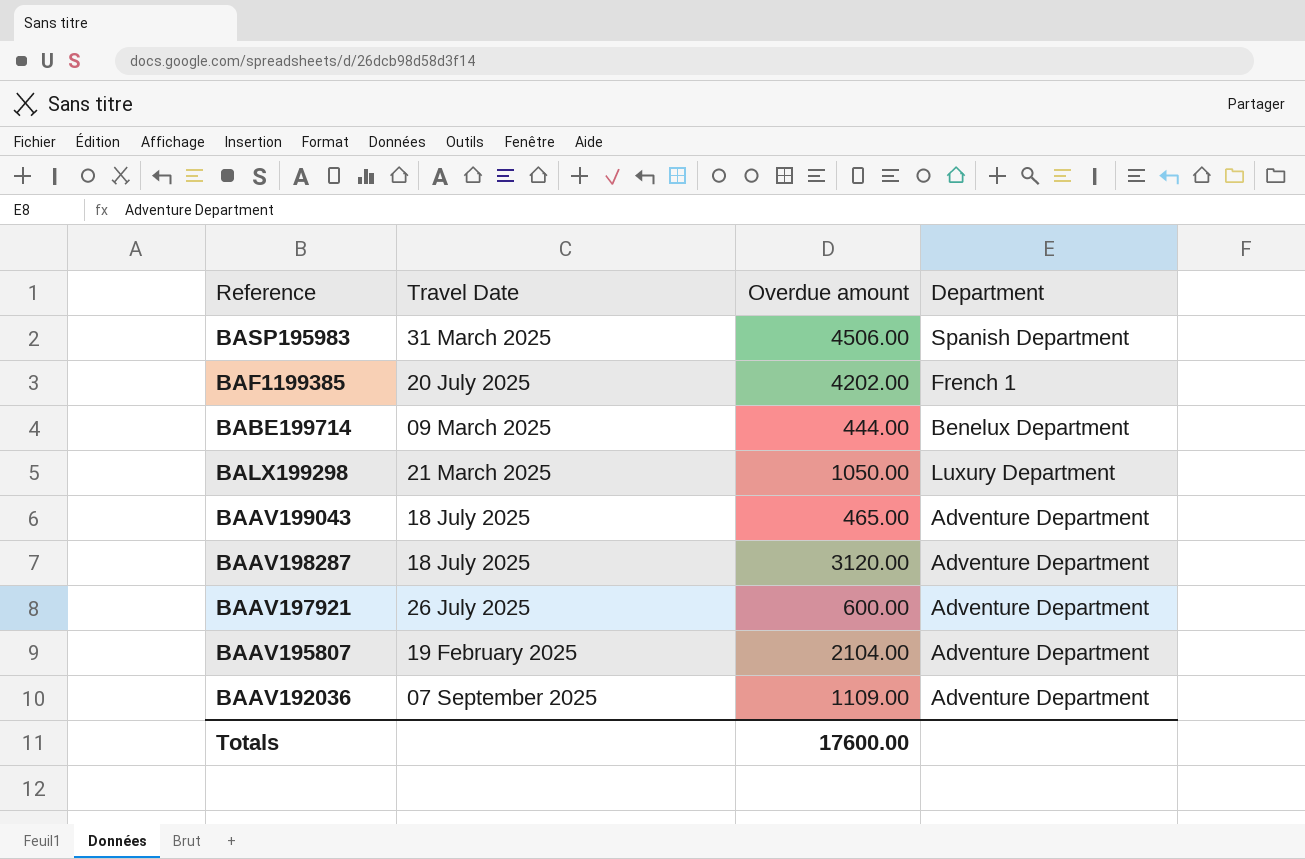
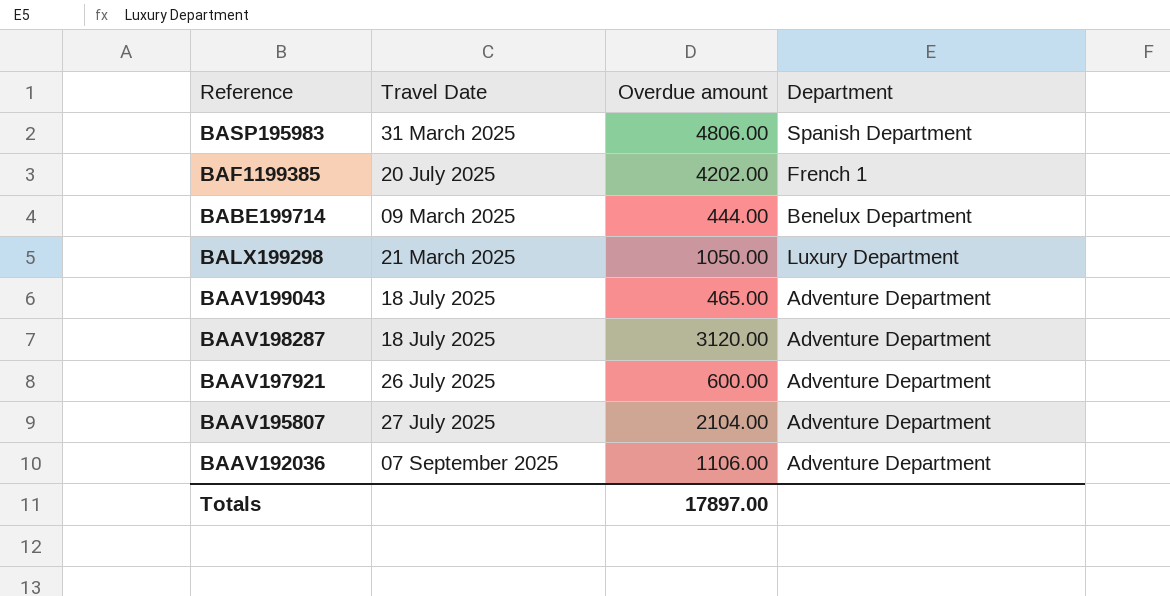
BASP195983 | Overdue amount: 4506.00 -> 4806.00
BAAV195807 | Travel Date: 19 February 2025 -> 27 July 2025
BAAV192036 | Overdue amount: 1109.00 -> 1106.00
Totals | Overdue amount: 17600.00 -> 17897.00

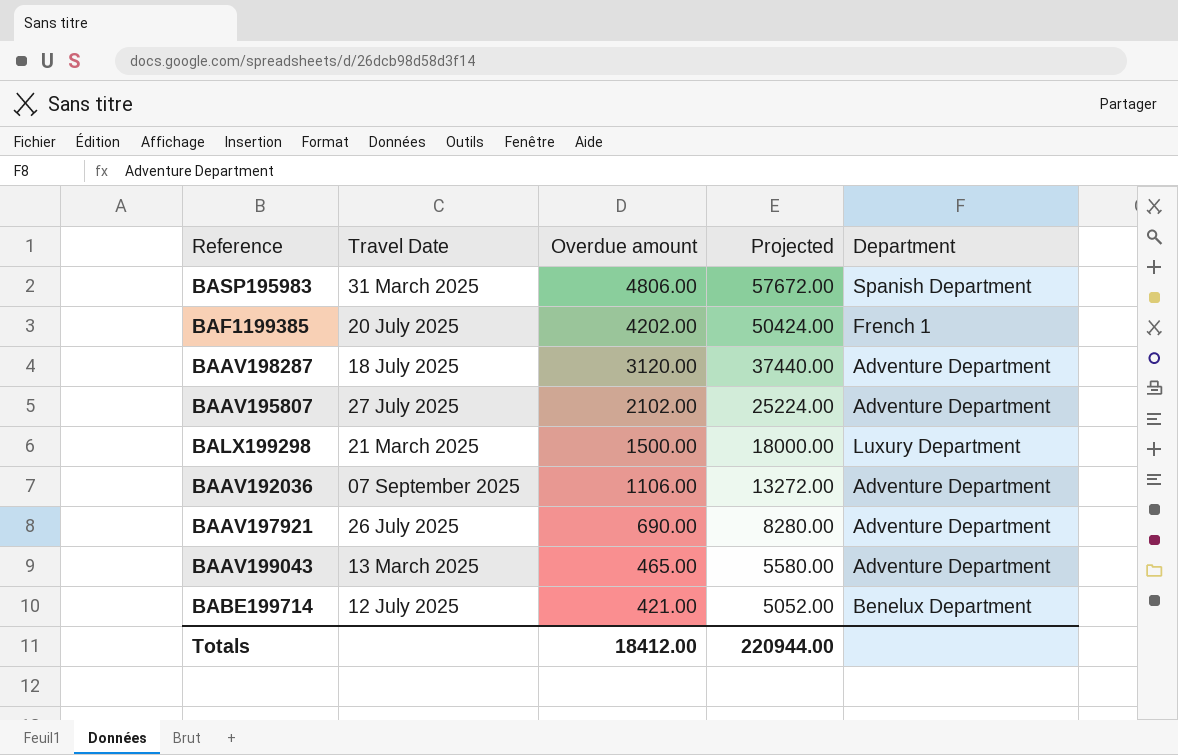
row order: none -> Overdue amount descending
column Projected | formula: none -> [Overdue amount] * 12
BAAV195807 | Overdue amount: 2104.00 -> 2102.00
BALX199298 | Overdue amount: 1050.00 -> 1500.00
BAAV197921 | Overdue amount: 600.00 -> 690.00
BAAV199043 | Travel Date: 18 July 2025 -> 13 March 2025
BABE199714 | Travel Date: 09 March 2025 -> 12 July 2025
BABE199714 | Overdue amount: 444.00 -> 421.00
Totals | Overdue amount: 17897.00 -> 18412.00

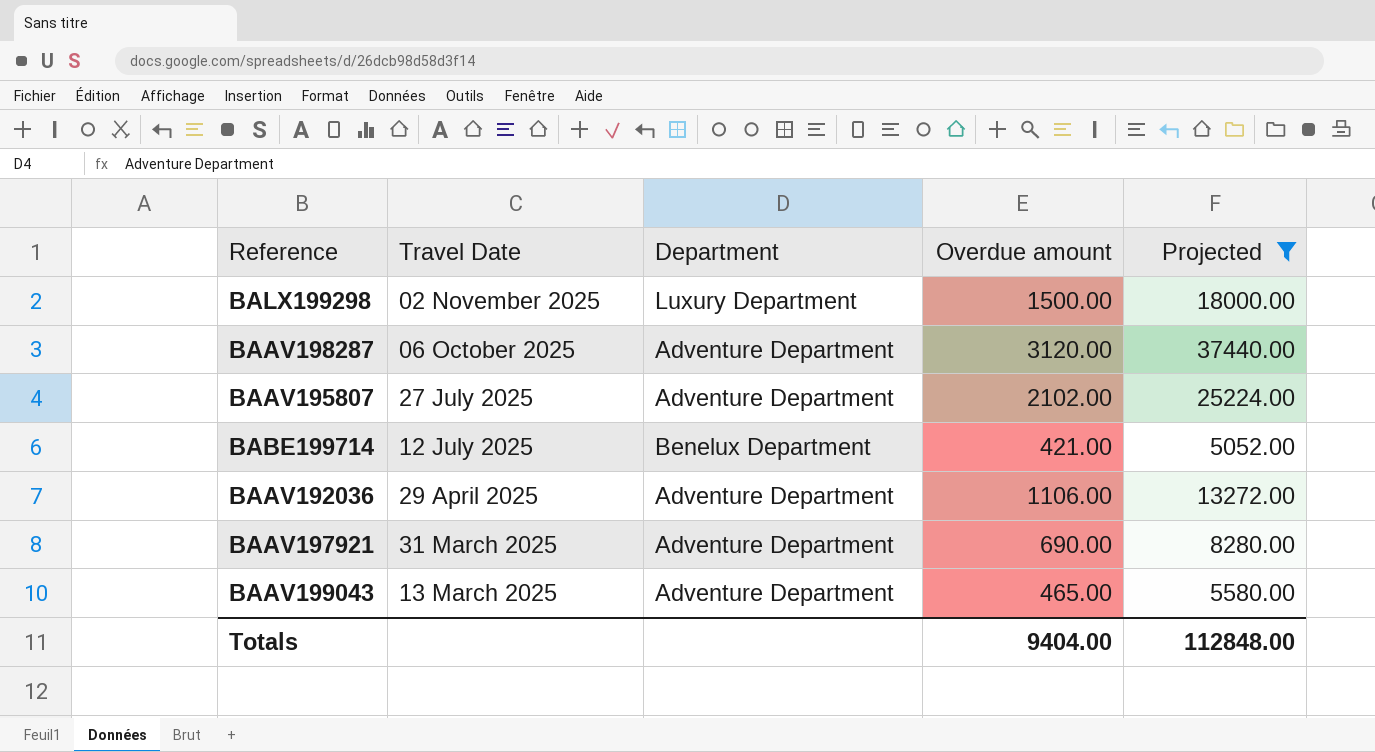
filter: none -> Projected <= 37440.00
row order: Overdue amount descending -> Travel Date descending
column Department | position: 5 -> 3
BALX199298 | Travel Date: 21 March 2025 -> 02 November 2025
BAAV198287 | Travel Date: 18 July 2025 -> 06 October 2025
BAAV192036 | Travel Date: 07 September 2025 -> 29 April 2025
BAAV197921 | Travel Date: 26 July 2025 -> 31 March 2025
Totals | Overdue amount: 18412.00 -> 9404.00
Totals | Projected: 220944.00 -> 112848.00

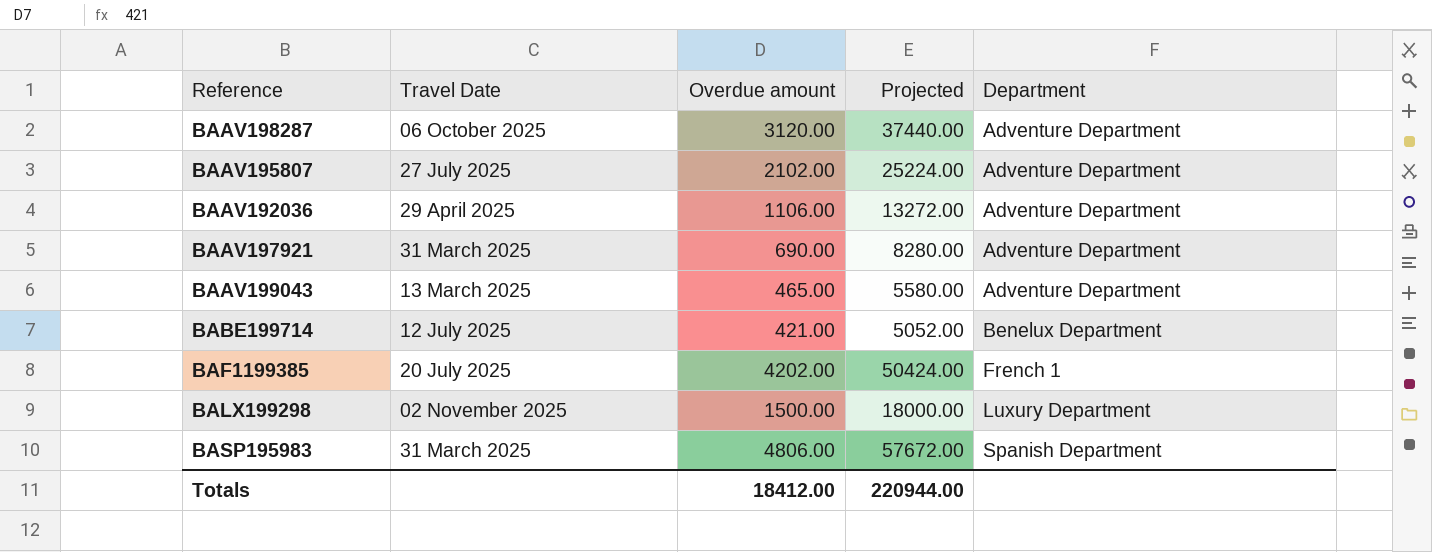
filter: Projected <= 37440.00 -> none
row order: Travel Date descending -> Department ascending
column Department | position: 3 -> 5
Totals | Overdue amount: 9404.00 -> 18412.00
Totals | Projected: 112848.00 -> 220944.00

